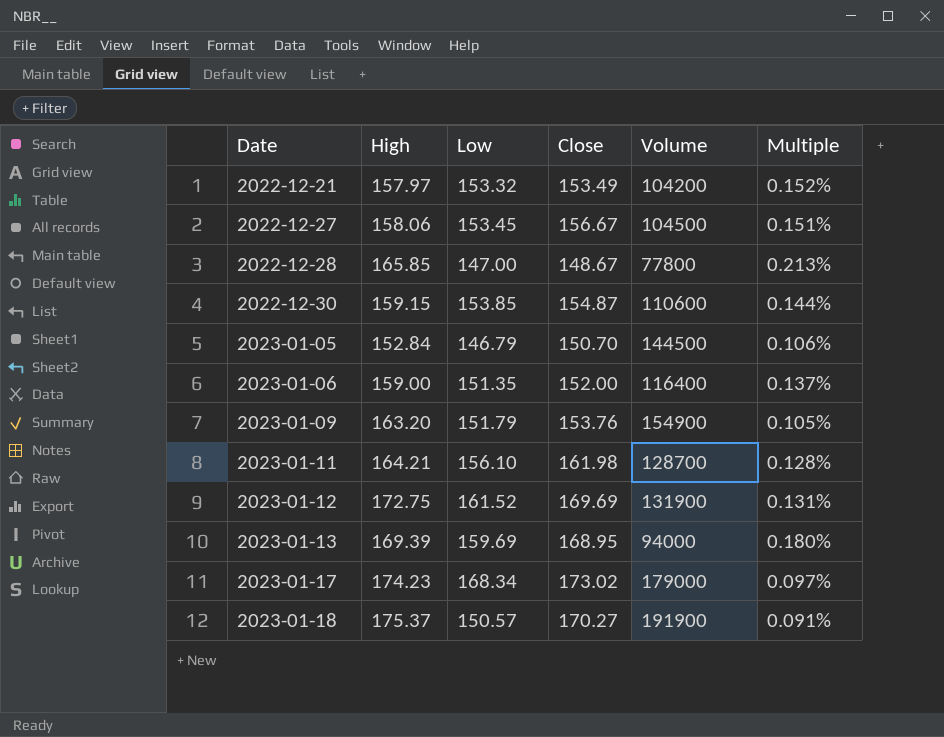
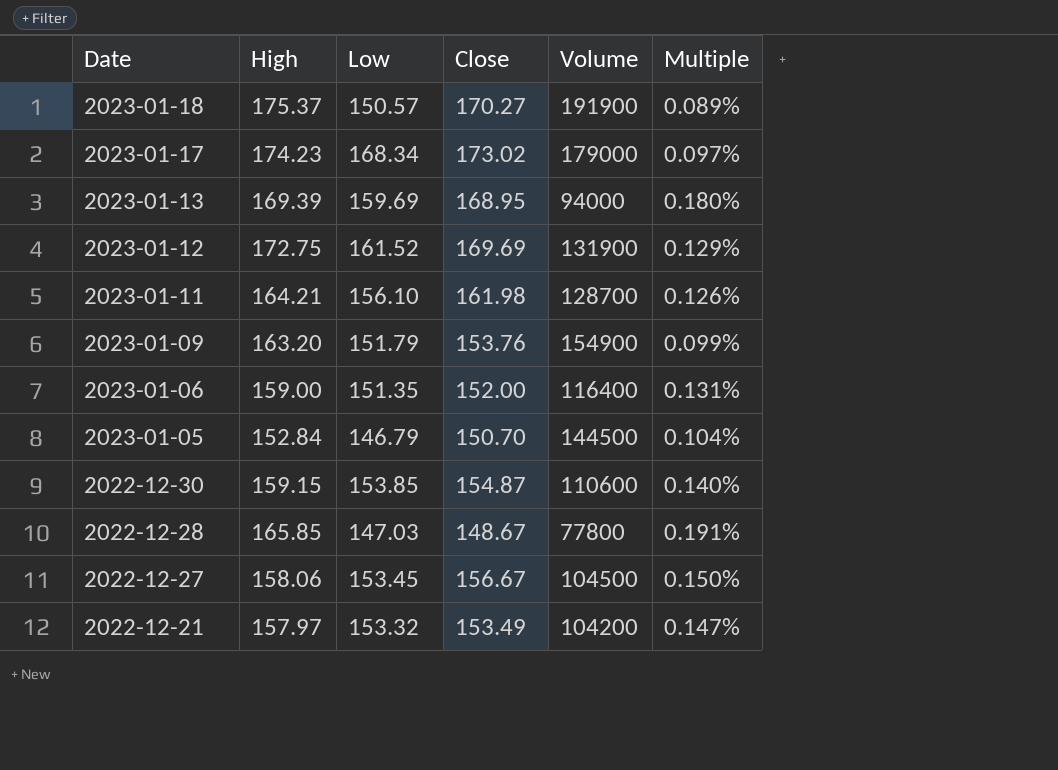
row order: Date ascending -> Date descending
column Multiple | formula: [High] / [Volume] -> [Close] / [Volume]
2022-12-28 | Low: 147.00 -> 147.03

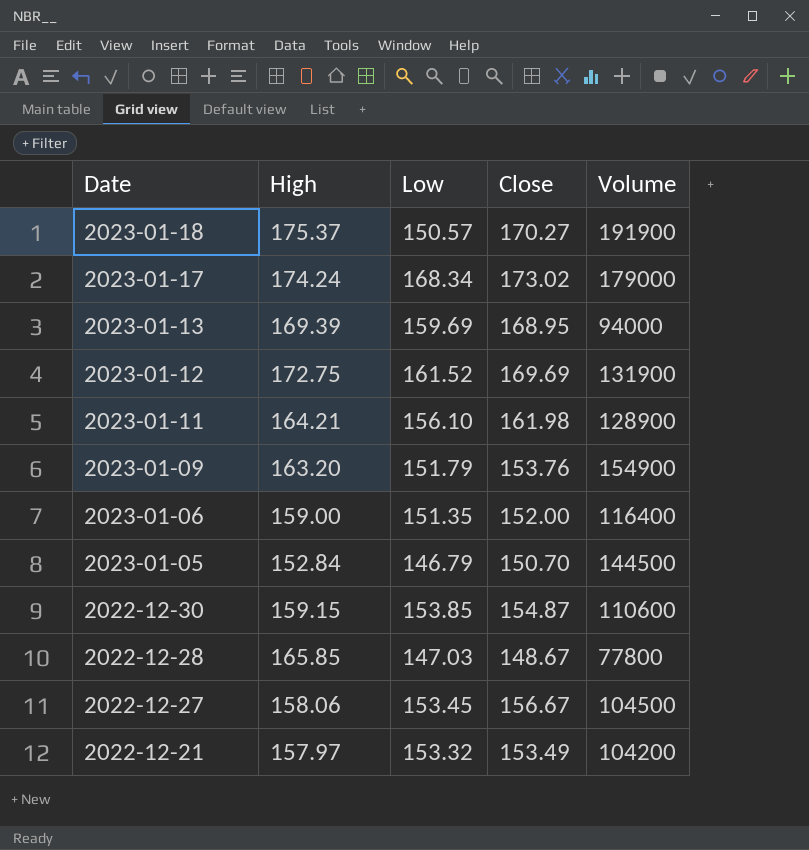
column Multiple | formula: [Close] / [Volume] -> none
2023-01-17 | High: 174.23 -> 174.24
2023-01-11 | Volume: 128700 -> 128900

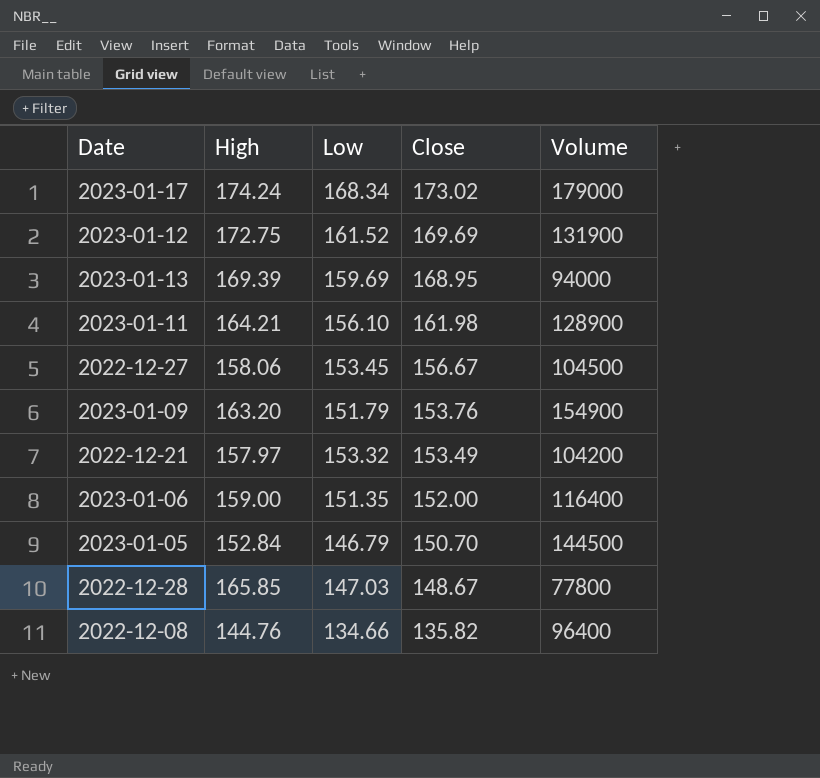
row order: Date descending -> Close descending
row 2023-01-18: 175.37 | 150.57 | 170.27 | 191900 -> none
row 2022-12-30: 159.15 | 153.85 | 154.87 | 110600 -> none
row 2022-12-08: none -> 144.76 | 134.66 | 135.82 | 96400

